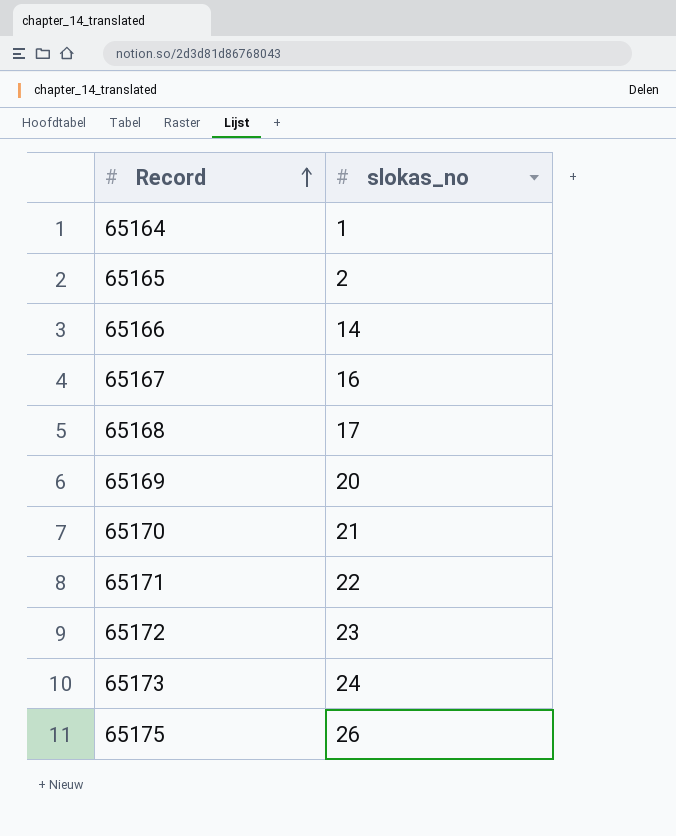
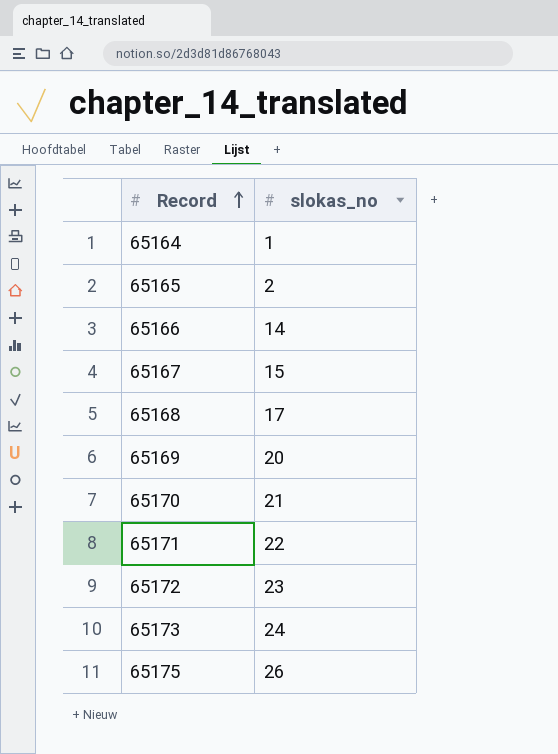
65167 | slokas_no: 16 -> 15

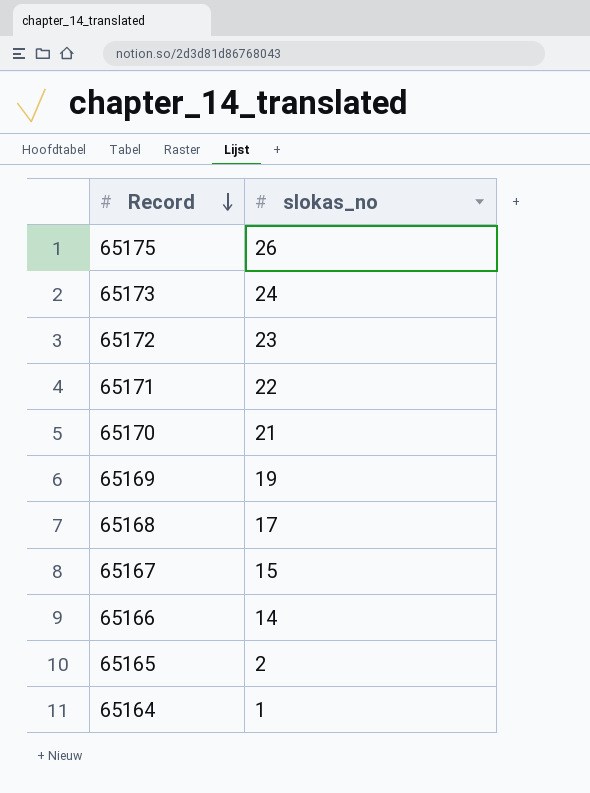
row order: Record ascending -> Record descending
65169 | slokas_no: 20 -> 19

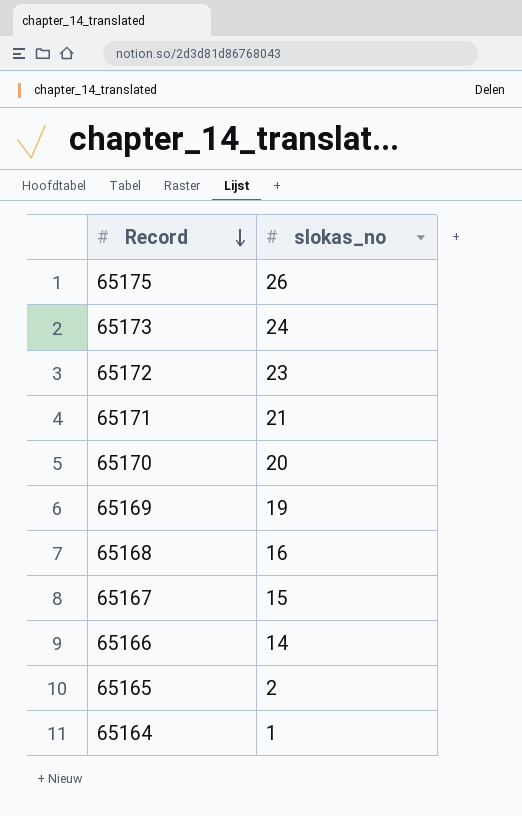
65171 | slokas_no: 22 -> 21
65170 | slokas_no: 21 -> 20
65168 | slokas_no: 17 -> 16

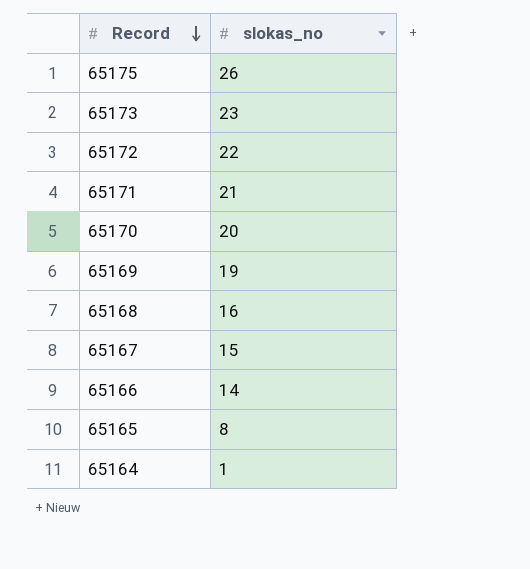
65173 | slokas_no: 24 -> 23
65172 | slokas_no: 23 -> 22
65165 | slokas_no: 2 -> 8

